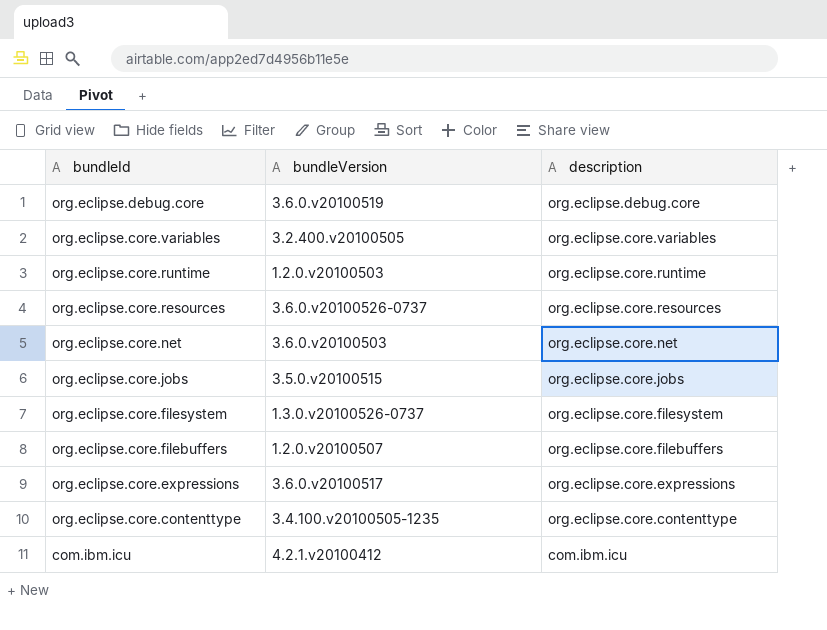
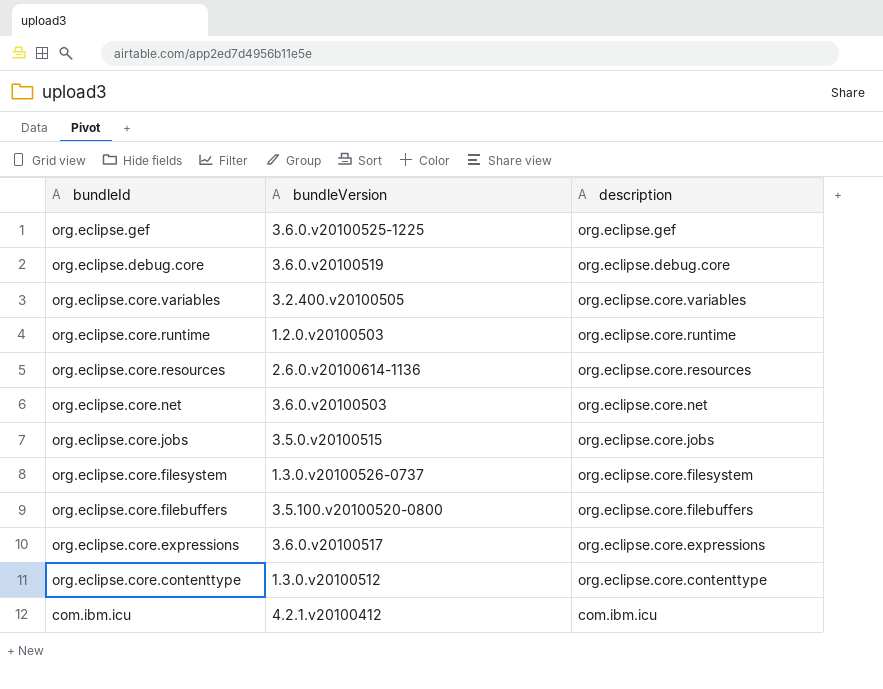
row org.eclipse.gef: none -> 3.6.0.v20100525-1225 | org.eclipse.gef
org.eclipse.core.resources | bundleVersion: 3.6.0.v20100526-0737 -> 2.6.0.v20100614-1136
org.eclipse.core.filebuffers | bundleVersion: 1.2.0.v20100507 -> 3.5.100.v20100520-0800
org.eclipse.core.contenttype | bundleVersion: 3.4.100.v20100505-1235 -> 1.3.0.v20100512

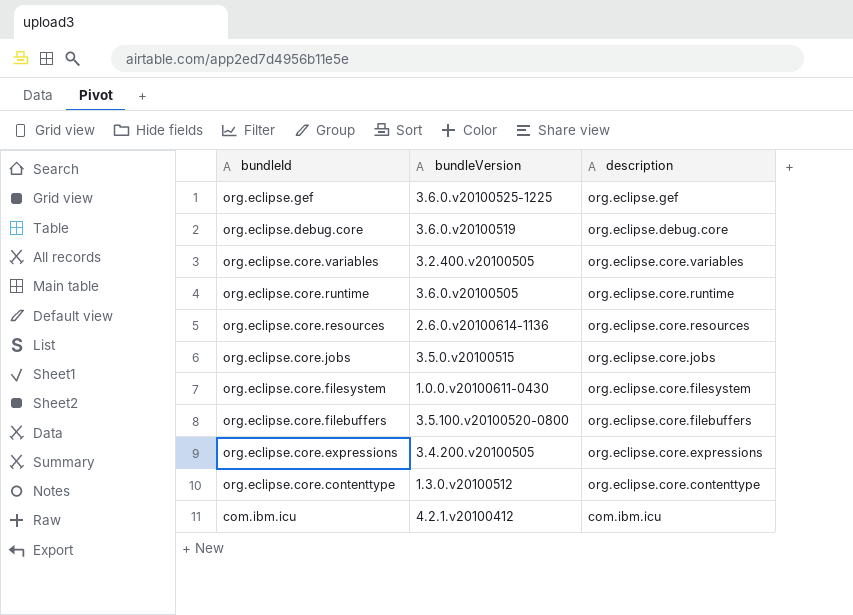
row org.eclipse.core.net: 3.6.0.v20100503 | org.eclipse.core.net -> none
org.eclipse.core.runtime | bundleVersion: 1.2.0.v20100503 -> 3.6.0.v20100505
org.eclipse.core.filesystem | bundleVersion: 1.3.0.v20100526-0737 -> 1.0.0.v20100611-0430
org.eclipse.core.expressions | bundleVersion: 3.6.0.v20100517 -> 3.4.200.v20100505

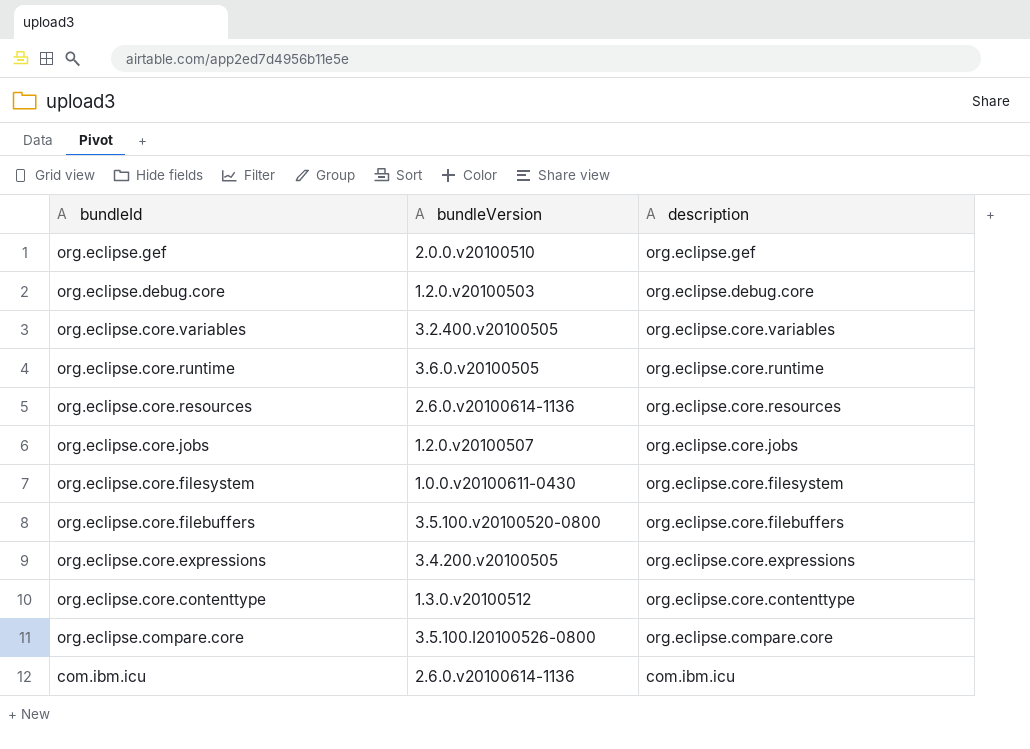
org.eclipse.gef | bundleVersion: 3.6.0.v20100525-1225 -> 2.0.0.v20100510
org.eclipse.debug.core | bundleVersion: 3.6.0.v20100519 -> 1.2.0.v20100503
org.eclipse.core.jobs | bundleVersion: 3.5.0.v20100515 -> 1.2.0.v20100507
row org.eclipse.compare.core: none -> 3.5.100.I20100526-0800 | org.eclipse.compare.core
com.ibm.icu | bundleVersion: 4.2.1.v20100412 -> 2.6.0.v20100614-1136

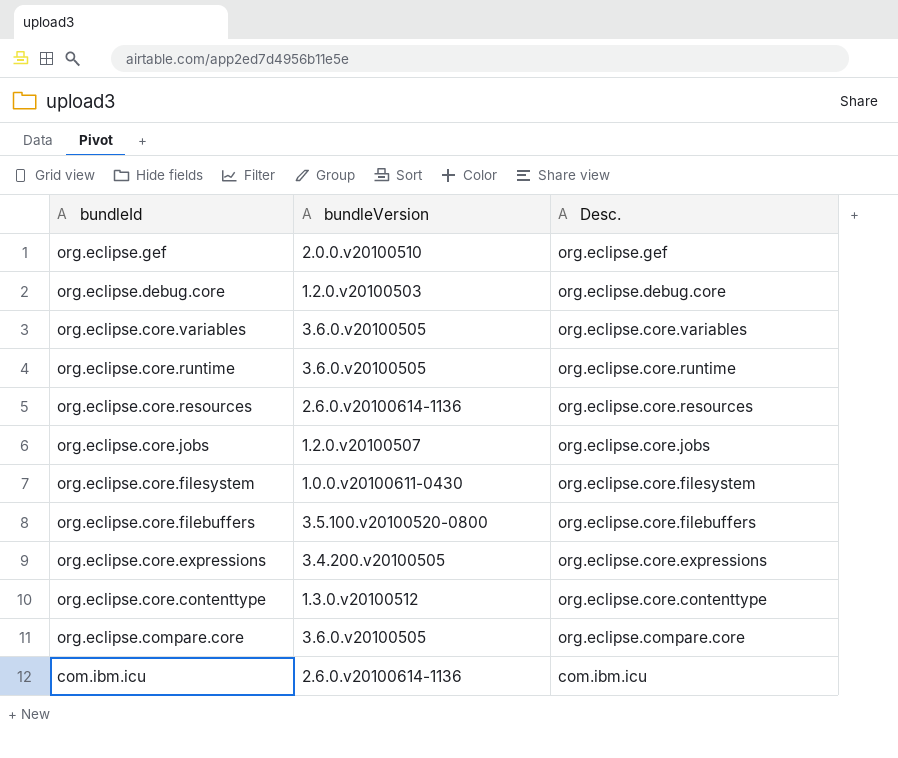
column name: description -> Desc.
org.eclipse.core.variables | bundleVersion: 3.2.400.v20100505 -> 3.6.0.v20100505
org.eclipse.compare.core | bundleVersion: 3.5.100.I20100526-0800 -> 3.6.0.v20100505

